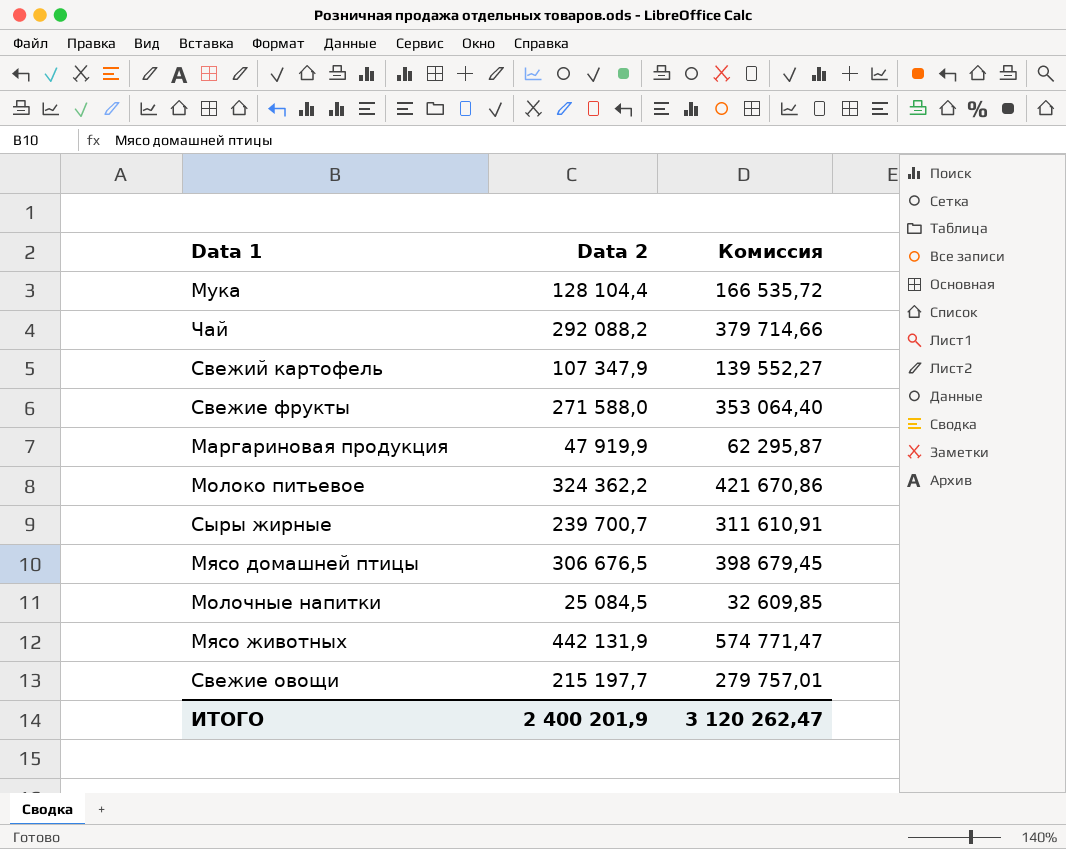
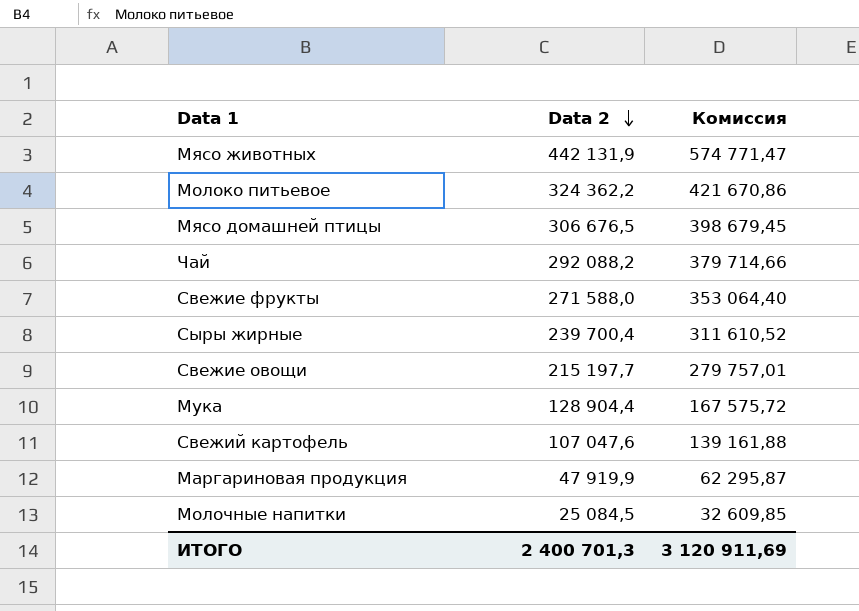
row order: none -> Data 2 descending
Сыры жирные | Data 2: 239 700,7 -> 239 700,4
Сыры жирные | Комиссия: 311 610,91 -> 311 610,52
Мука | Data 2: 128 104,4 -> 128 904,4
Мука | Комиссия: 166 535,72 -> 167 575,72
Свежий картофель | Data 2: 107 347,9 -> 107 047,6
Свежий картофель | Комиссия: 139 552,27 -> 139 161,88
ИТОГО | Data 2: 2 400 201,9 -> 2 400 701,3
ИТОГО | Комиссия: 3 120 262,47 -> 3 120 911,69

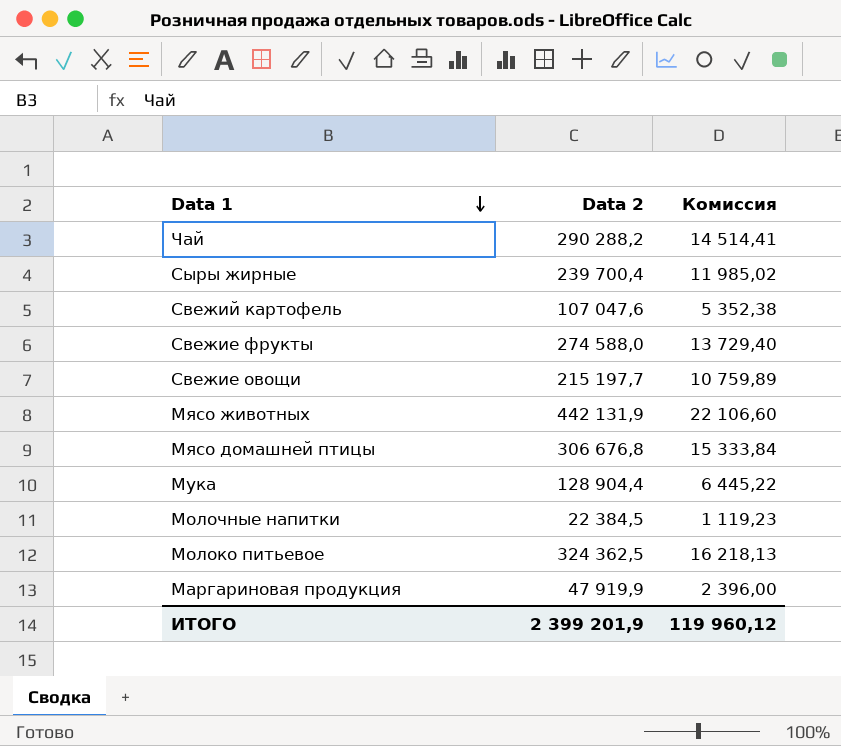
row order: Data 2 descending -> Data 1 descending
column Комиссия | formula: [Data 2] * 1,3 -> [Data 2] * 0,05
Чай | Data 2: 292 088,2 -> 290 288,2
Свежие фрукты | Data 2: 271 588,0 -> 274 588,0
Мясо домашней птицы | Data 2: 306 676,5 -> 306 676,8
Молочные напитки | Data 2: 25 084,5 -> 22 384,5
Молоко питьевое | Data 2: 324 362,2 -> 324 362,5
ИТОГО | Data 2: 2 400 701,3 -> 2 399 201,9
ИТОГО | Комиссия: 3 120 911,69 -> 119 960,12

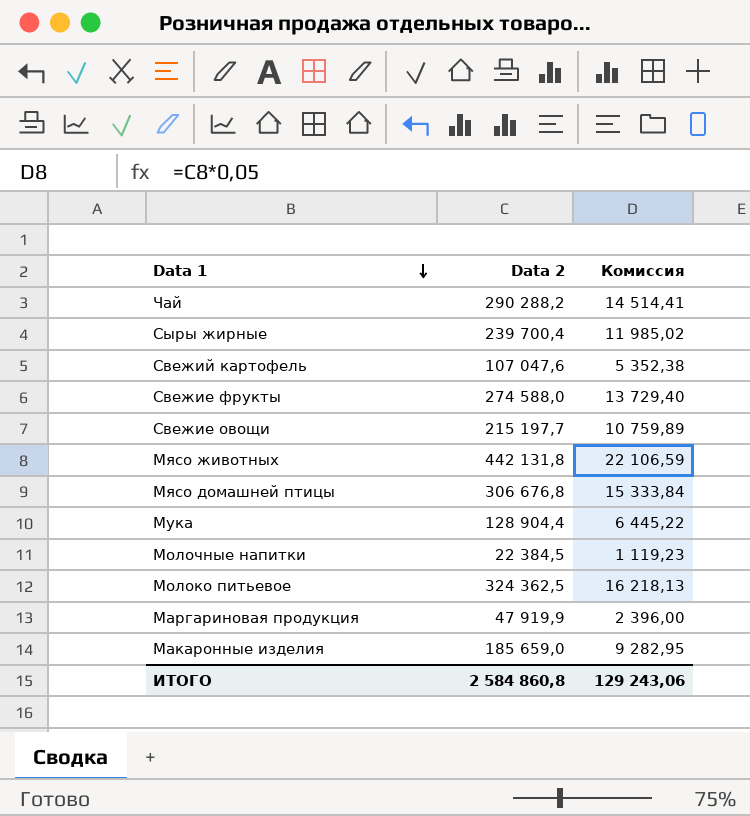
Мясо животных | Data 2: 442 131,9 -> 442 131,8
Мясо животных | Комиссия: 22 106,60 -> 22 106,59
row Макаронные изделия: none -> 185 659,0 | 9 282,95
ИТОГО | Data 2: 2 399 201,9 -> 2 584 860,8
ИТОГО | Комиссия: 119 960,12 -> 129 243,06

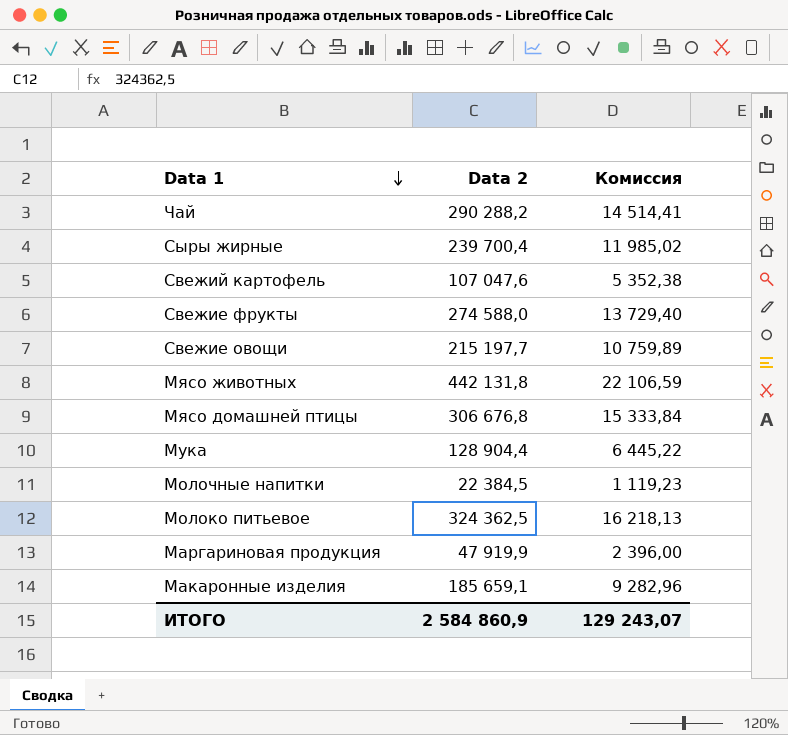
Макаронные изделия | Data 2: 185 659,0 -> 185 659,1
Макаронные изделия | Комиссия: 9 282,95 -> 9 282,96
ИТОГО | Data 2: 2 584 860,8 -> 2 584 860,9
ИТОГО | Комиссия: 129 243,06 -> 129 243,07

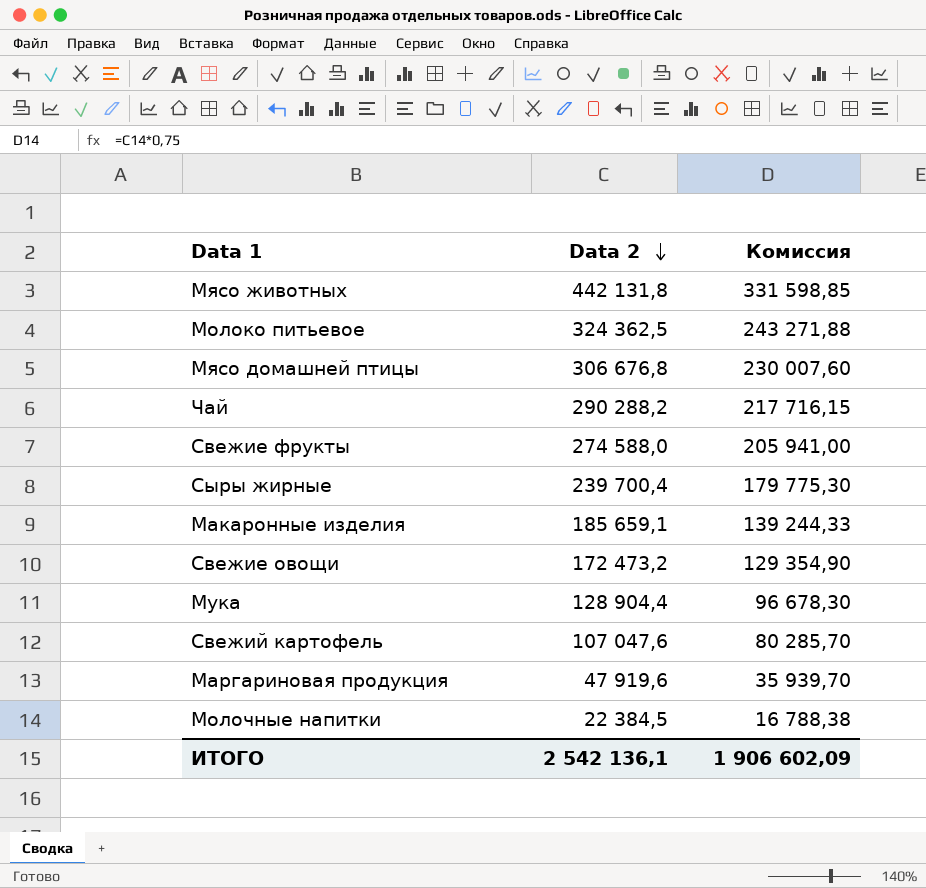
row order: Data 1 descending -> Data 2 descending
column Комиссия | formula: [Data 2] * 0,05 -> [Data 2] * 0,75
Свежие овощи | Data 2: 215 197,7 -> 172 473,2
Маргариновая продукция | Data 2: 47 919,9 -> 47 919,6
ИТОГО | Data 2: 2 584 860,9 -> 2 542 136,1
ИТОГО | Комиссия: 129 243,07 -> 1 906 602,09

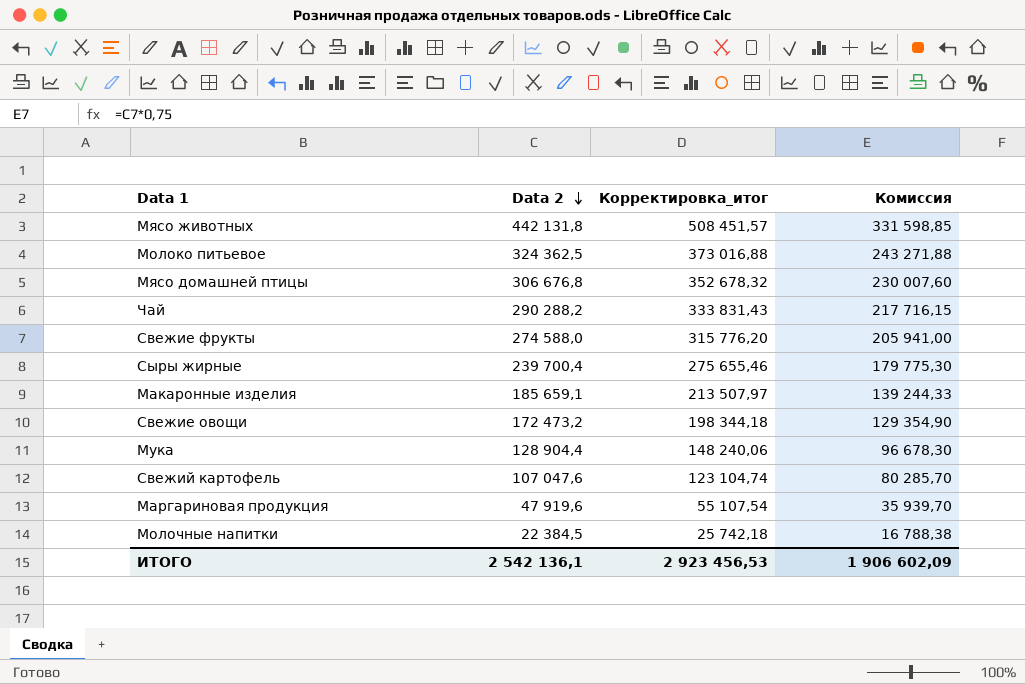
column Корректировка_итог | formula: none -> [Data 2] * 1,15

